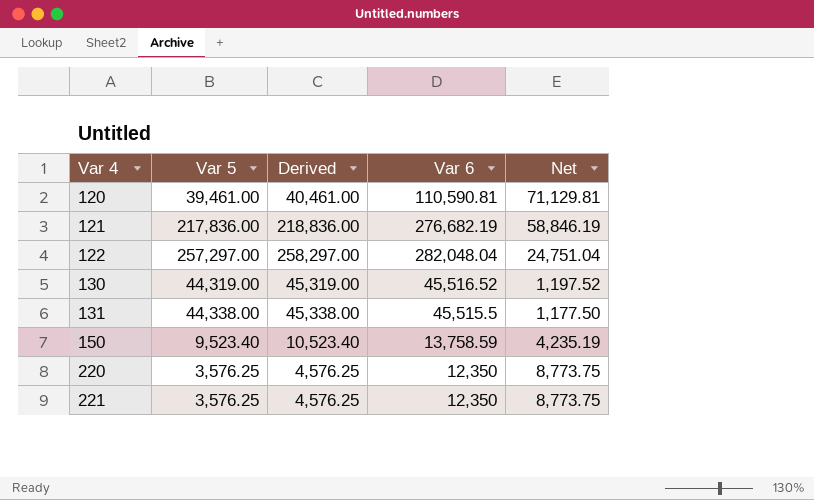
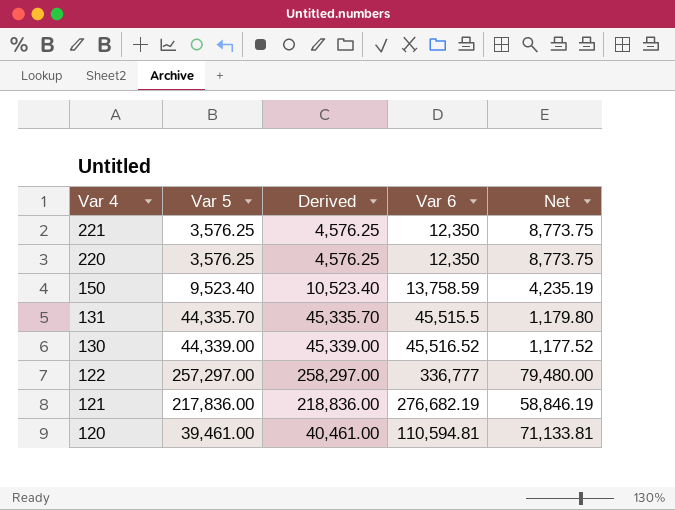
row order: Var 4 ascending -> Var 4 descending
131 | Var 5: 44,338.00 -> 44,335.70
131 | Derived: 45,338.00 -> 45,335.70
131 | Net: 1,177.50 -> 1,179.80
130 | Var 5: 44,319.00 -> 44,339.00
130 | Derived: 45,319.00 -> 45,339.00
130 | Net: 1,197.52 -> 1,177.52
122 | Var 6: 282,048.04 -> 336,777
122 | Net: 24,751.04 -> 79,480.00
120 | Var 6: 110,590.81 -> 110,594.81
120 | Net: 71,129.81 -> 71,133.81

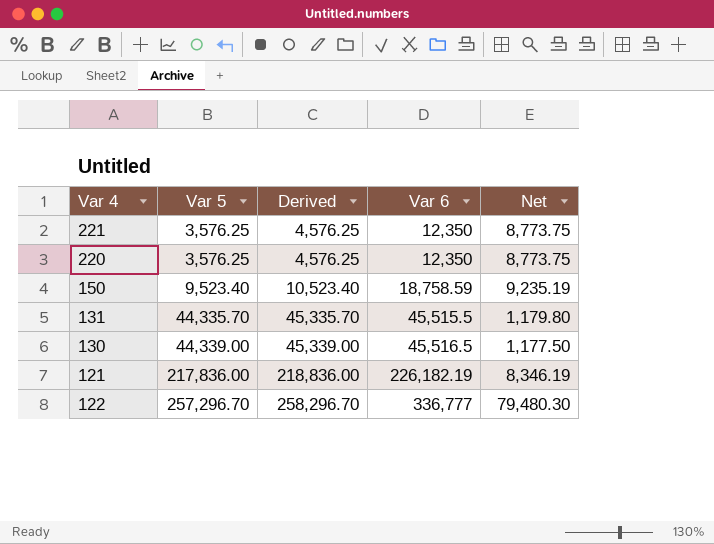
row order: Var 4 descending -> Var 5 ascending
row 120: 39,461.00 | 40,461.00 | 110,594.81 | 71,133.81 -> none
150 | Var 6: 13,758.59 -> 18,758.59
150 | Net: 4,235.19 -> 9,235.19
130 | Var 6: 45,516.52 -> 45,516.5
130 | Net: 1,177.52 -> 1,177.50
121 | Var 6: 276,682.19 -> 226,182.19
121 | Net: 58,846.19 -> 8,346.19
122 | Var 5: 257,297.00 -> 257,296.70
122 | Derived: 258,297.00 -> 258,296.70
122 | Net: 79,480.00 -> 79,480.30

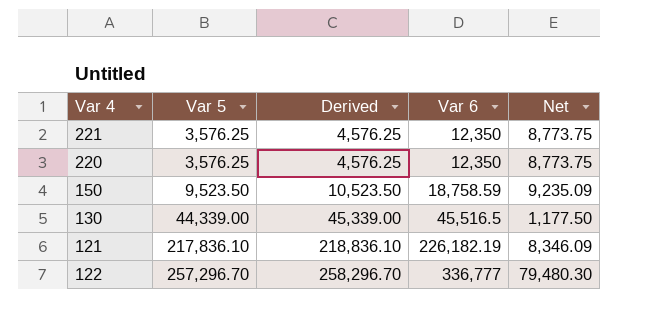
row 131: 44,335.70 | 45,335.70 | 45,515.5 | 1,179.80 -> none
150 | Var 5: 9,523.40 -> 9,523.50
150 | Derived: 10,523.40 -> 10,523.50
150 | Net: 9,235.19 -> 9,235.09
121 | Var 5: 217,836.00 -> 217,836.10
121 | Derived: 218,836.00 -> 218,836.10
121 | Net: 8,346.19 -> 8,346.09

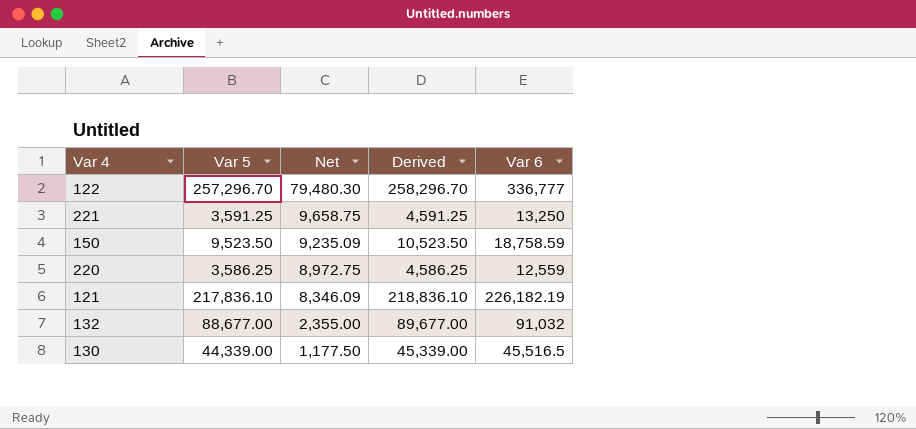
row order: Var 5 ascending -> Net descending
column Net | position: 5 -> 3
221 | Var 5: 3,576.25 -> 3,591.25
221 | Net: 8,773.75 -> 9,658.75
221 | Derived: 4,576.25 -> 4,591.25
221 | Var 6: 12,350 -> 13,250
220 | Var 5: 3,576.25 -> 3,586.25
220 | Net: 8,773.75 -> 8,972.75
220 | Derived: 4,576.25 -> 4,586.25
220 | Var 6: 12,350 -> 12,559
row 132: none -> 88,677.00 | 2,355.00 | 89,677.00 | 91,032

